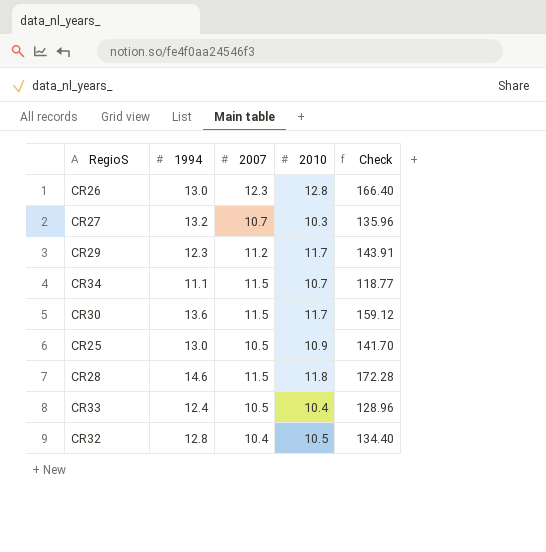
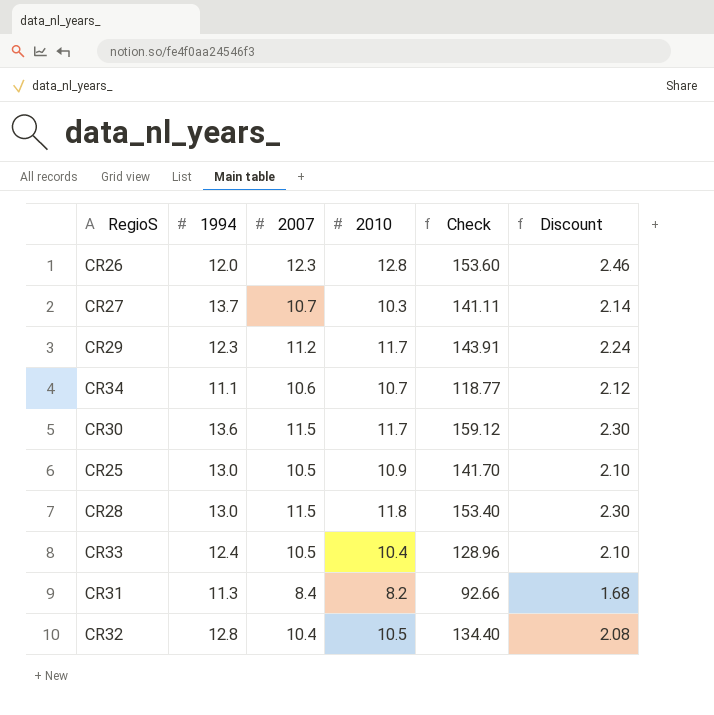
column Discount | formula: none -> [2007] * 0.2
CR26 | 1994: 13.0 -> 12.0
CR26 | Check: 166.40 -> 153.60
CR27 | 1994: 13.2 -> 13.7
CR27 | Check: 135.96 -> 141.11
CR34 | 2007: 11.5 -> 10.6
CR28 | 1994: 14.6 -> 13.0
CR28 | Check: 172.28 -> 153.40
row CR31: none -> 11.3 | 8.4 | 8.2 | 92.66 | 1.68

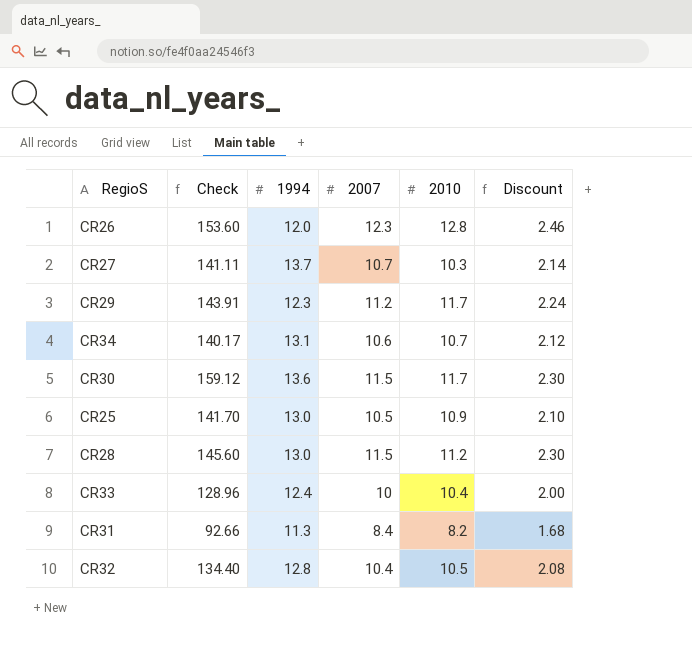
column Check | position: 5 -> 2
CR34 | Check: 118.77 -> 140.17
CR34 | 1994: 11.1 -> 13.1
CR28 | Check: 153.40 -> 145.60
CR28 | 2010: 11.8 -> 11.2
CR33 | 2007: 10.5 -> 10
CR33 | Discount: 2.10 -> 2.00

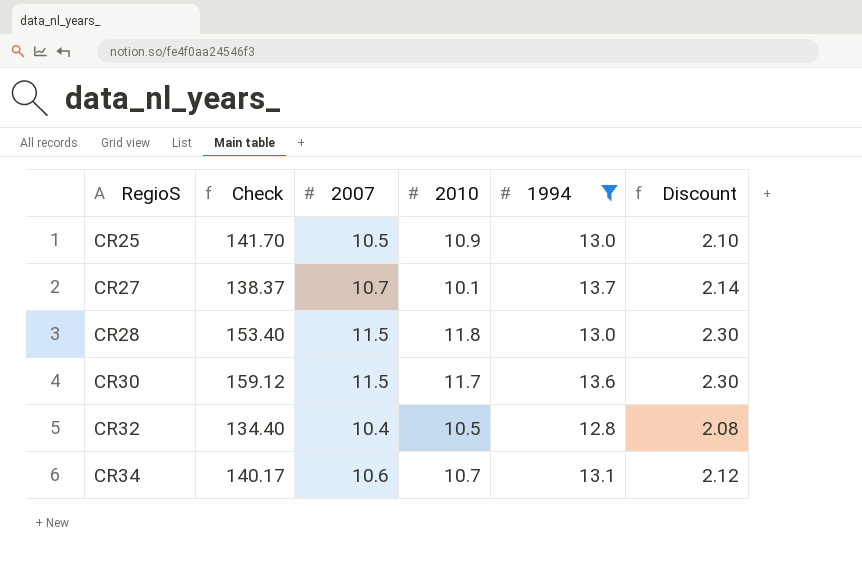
filter: none -> 1994 >= 12.8
row order: none -> RegioS ascending
column 1994 | position: 3 -> 5
CR27 | Check: 141.11 -> 138.37
CR27 | 2010: 10.3 -> 10.1
CR28 | Check: 145.60 -> 153.40
CR28 | 2010: 11.2 -> 11.8

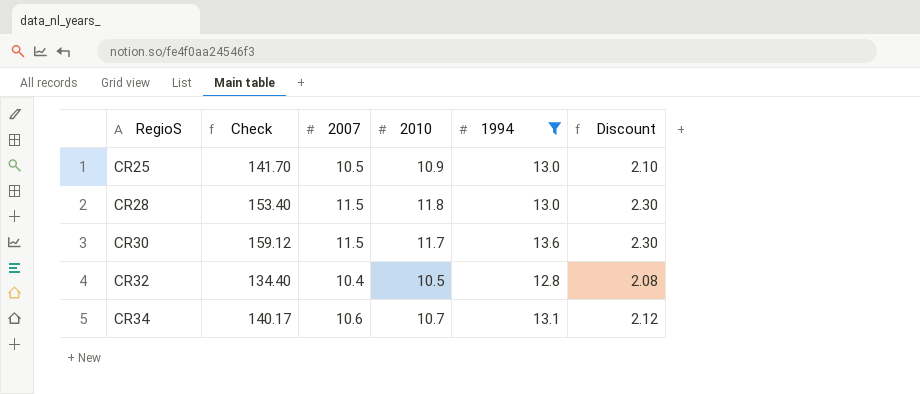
row CR27: 138.37 | 10.7 | 10.1 | 13.7 | 2.14 -> none

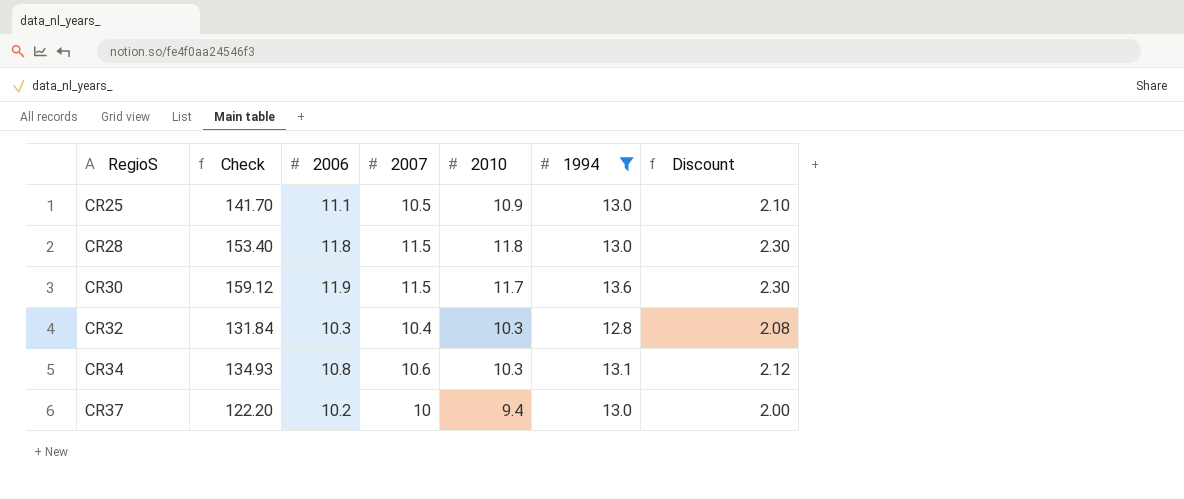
column 2006 | position: none -> 3
CR32 | Check: 134.40 -> 131.84
CR32 | 2010: 10.5 -> 10.3
CR34 | Check: 140.17 -> 134.93
CR34 | 2010: 10.7 -> 10.3
row CR37: none -> 122.20 | 10.2 | 10 | 9.4 | 13.0 | 2.00

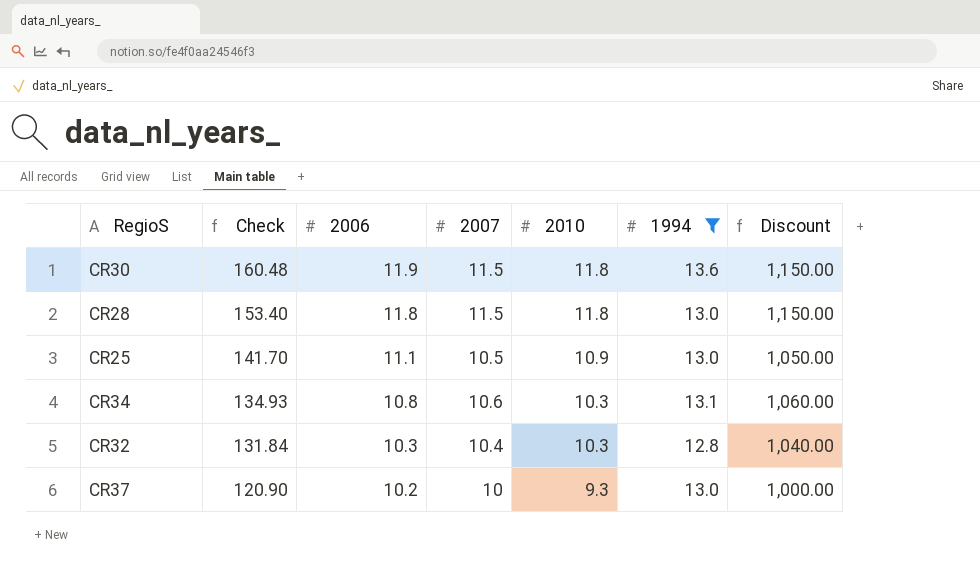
row order: RegioS ascending -> Check descending
column Discount | formula: [2007] * 0.2 -> [2007] * 100
CR30 | Check: 159.12 -> 160.48
CR30 | 2010: 11.7 -> 11.8
CR37 | Check: 122.20 -> 120.90
CR37 | 2010: 9.4 -> 9.3

